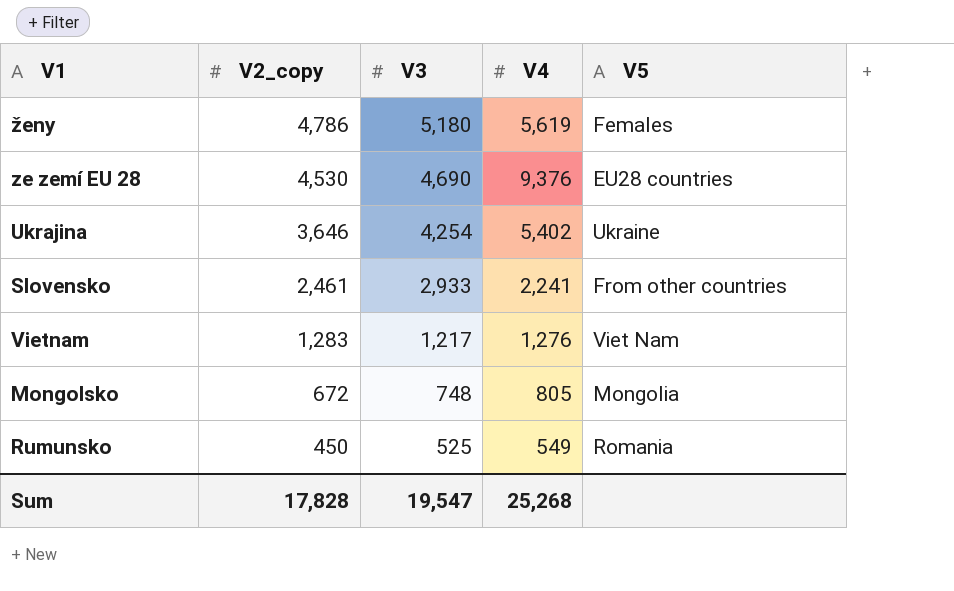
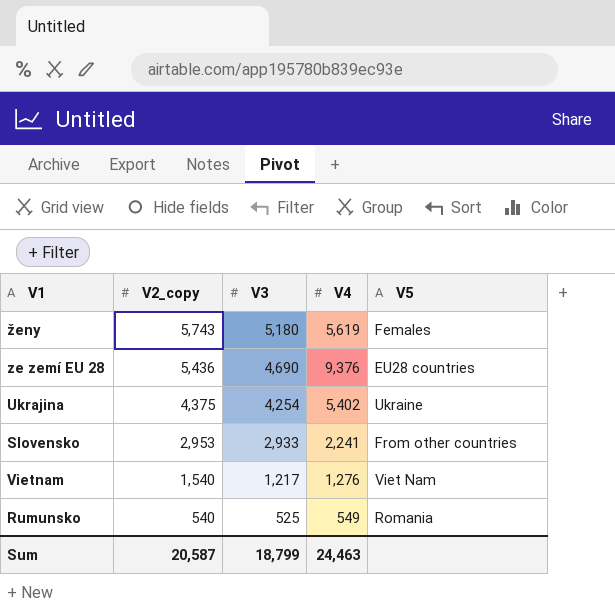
row Mongolsko: 672 | 748 | 805 | Mongolia -> none
ženy | V2_copy: 4,786 -> 5,743
ze zemí EU 28 | V2_copy: 4,530 -> 5,436
Ukrajina | V2_copy: 3,646 -> 4,375
Slovensko | V2_copy: 2,461 -> 2,953
Vietnam | V2_copy: 1,283 -> 1,540
Rumunsko | V2_copy: 450 -> 540
Sum | V2_copy: 17,828 -> 20,587
Sum | V3: 19,547 -> 18,799
Sum | V4: 25,268 -> 24,463

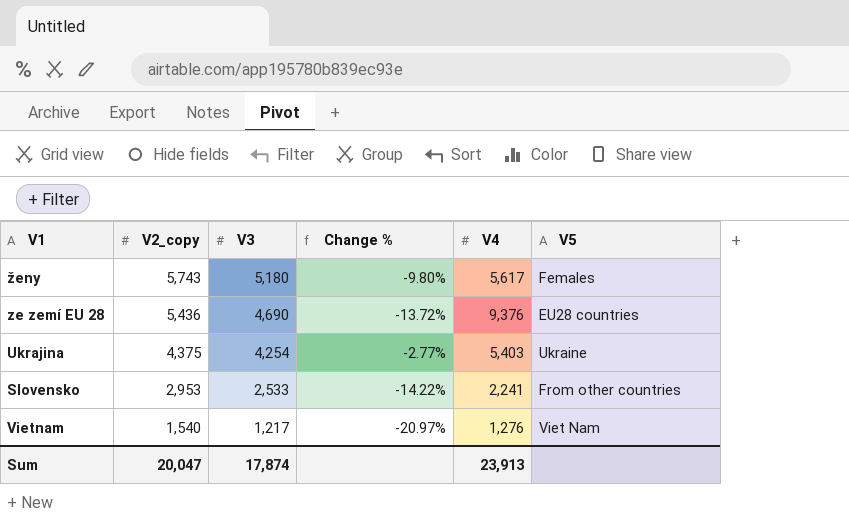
column Change % | formula: none -> ([V3] - [V2_copy]) / [V2_copy]
row Rumunsko: 540 | 525 | 549 | Romania -> none
ženy | V4: 5,619 -> 5,617
Ukrajina | V4: 5,402 -> 5,403
Slovensko | V3: 2,933 -> 2,533
Sum | V2_copy: 20,587 -> 20,047
Sum | V3: 18,799 -> 17,874
Sum | V4: 24,463 -> 23,913

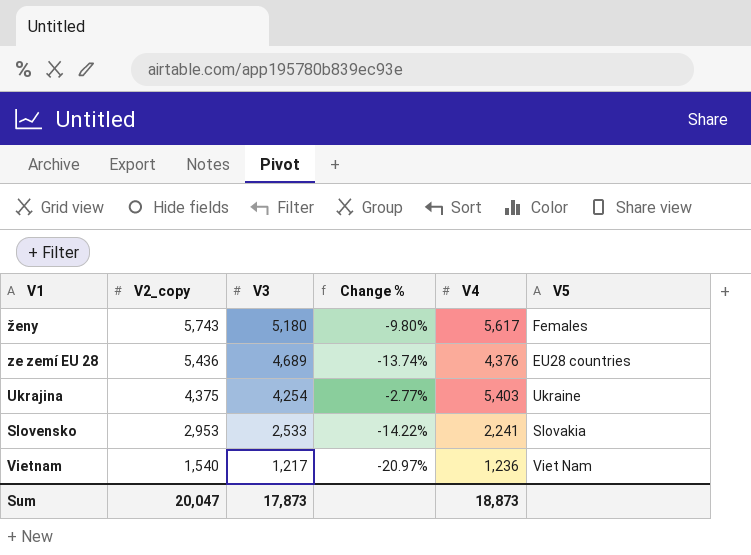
ze zemí EU 28 | V3: 4,690 -> 4,689
ze zemí EU 28 | Change %: -13.72% -> -13.74%
ze zemí EU 28 | V4: 9,376 -> 4,376
Slovensko | V5: From other countries -> Slovakia
Vietnam | V4: 1,276 -> 1,236
Sum | V3: 17,874 -> 17,873
Sum | V4: 23,913 -> 18,873

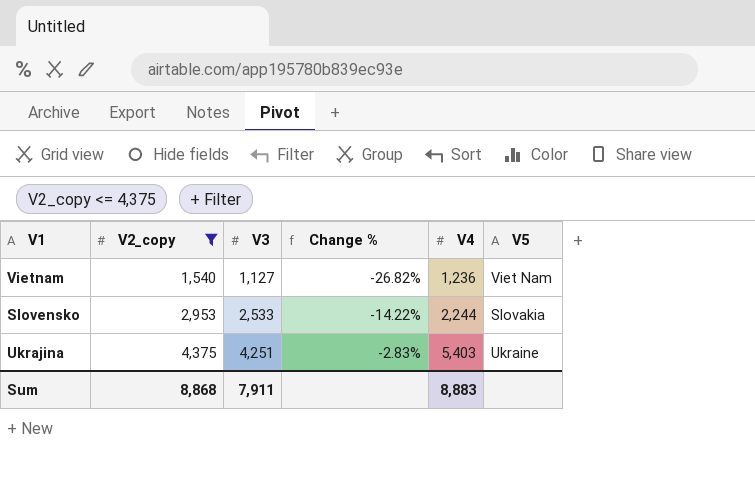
filter: none -> V2_copy <= 4,375
row order: V2_copy descending -> V2_copy ascending
Vietnam | V3: 1,217 -> 1,127
Vietnam | Change %: -20.97% -> -26.82%
Slovensko | V4: 2,241 -> 2,244
Ukrajina | V3: 4,254 -> 4,251
Ukrajina | Change %: -2.77% -> -2.83%
Sum | V2_copy: 20,047 -> 8,868
Sum | V3: 17,873 -> 7,911
Sum | V4: 18,873 -> 8,883

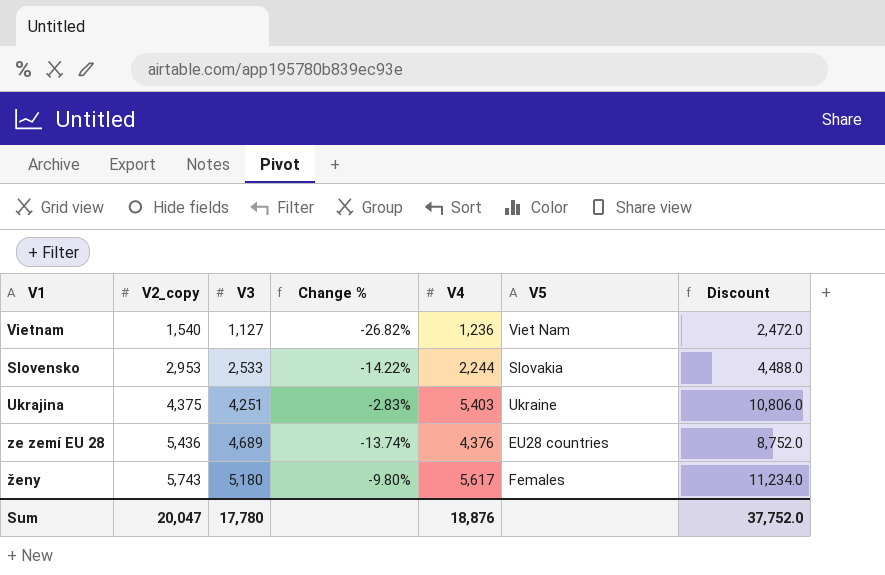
filter: V2_copy <= 4,375 -> none
column Discount | formula: none -> [V4] * 2
Sum | V2_copy: 8,868 -> 20,047
Sum | V3: 7,911 -> 17,780
Sum | V4: 8,883 -> 18,876

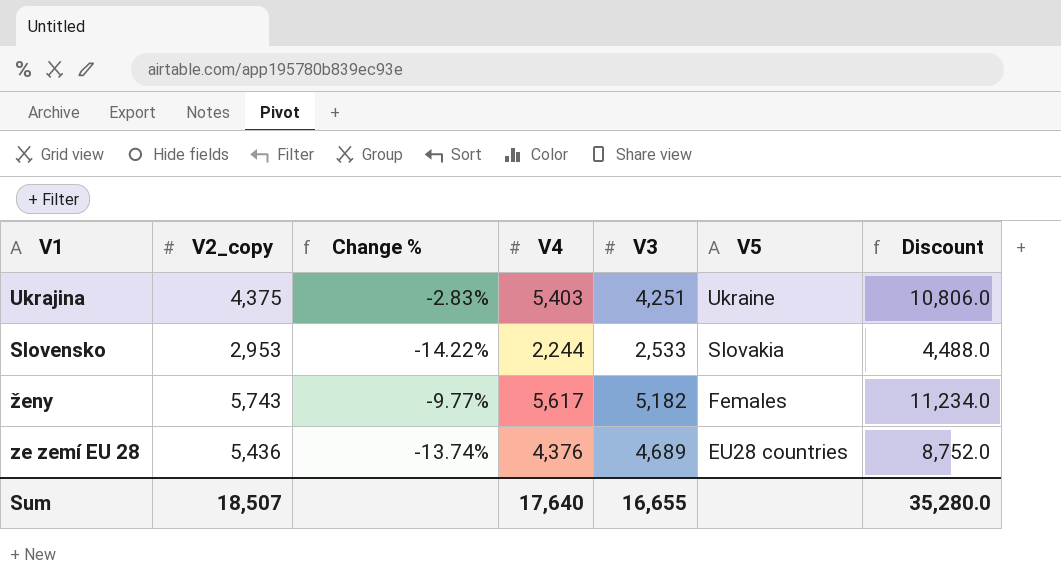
row order: V2_copy ascending -> V5 descending
column V3 | position: 3 -> 5
row Vietnam: 1,540 | 1,127 | -26.82% | 1,236 | Viet Nam | 2,472.0 -> none
ženy | Change %: -9.80% -> -9.77%
ženy | V3: 5,180 -> 5,182
Sum | V2_copy: 20,047 -> 18,507
Sum | V4: 18,876 -> 17,640
Sum | V3: 17,780 -> 16,655
Sum | Discount: 37,752.0 -> 35,280.0

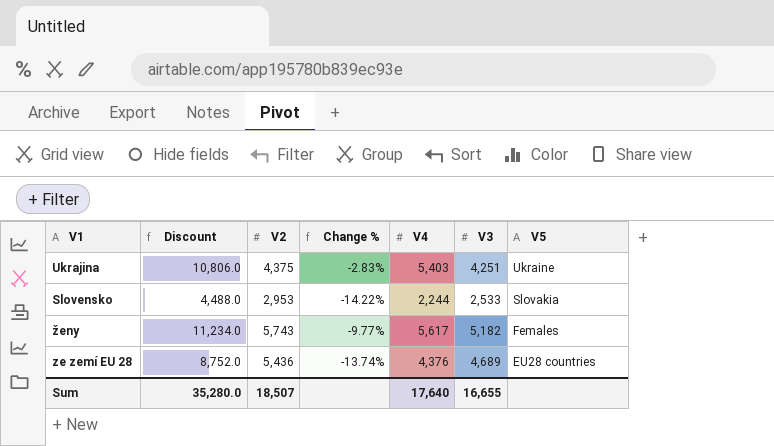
column Discount | position: 7 -> 2
column name: V2_copy -> V2

